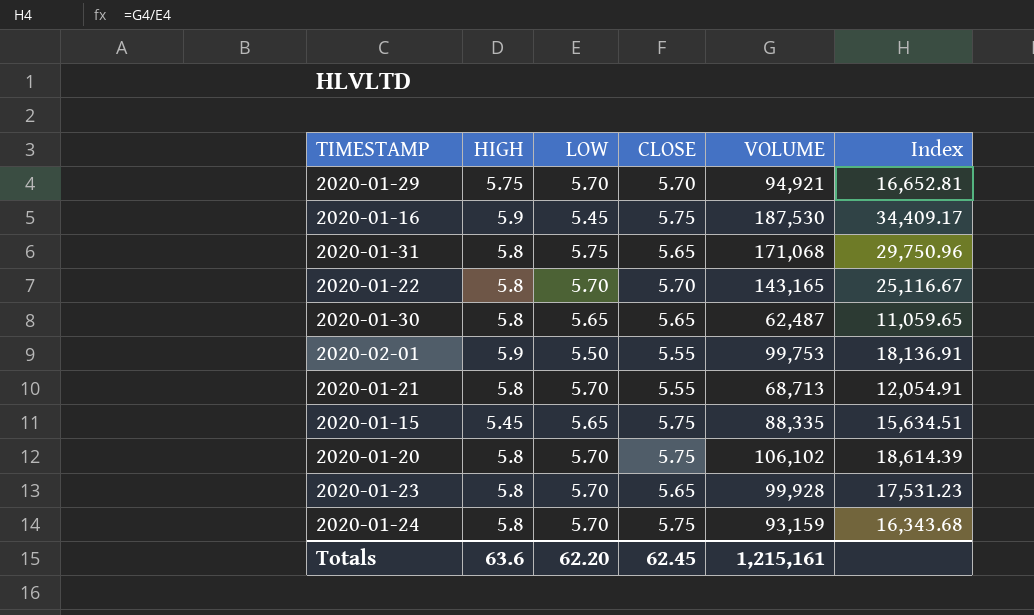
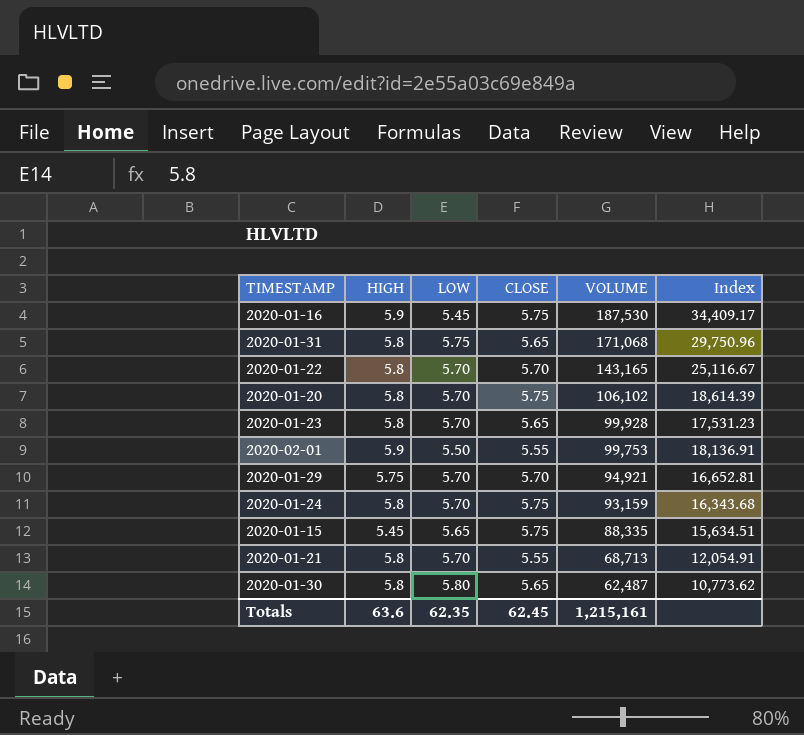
row order: none -> VOLUME descending
2020-01-30 | LOW: 5.65 -> 5.80
2020-01-30 | Index: 11,059.65 -> 10,773.62
Totals | LOW: 62.20 -> 62.35

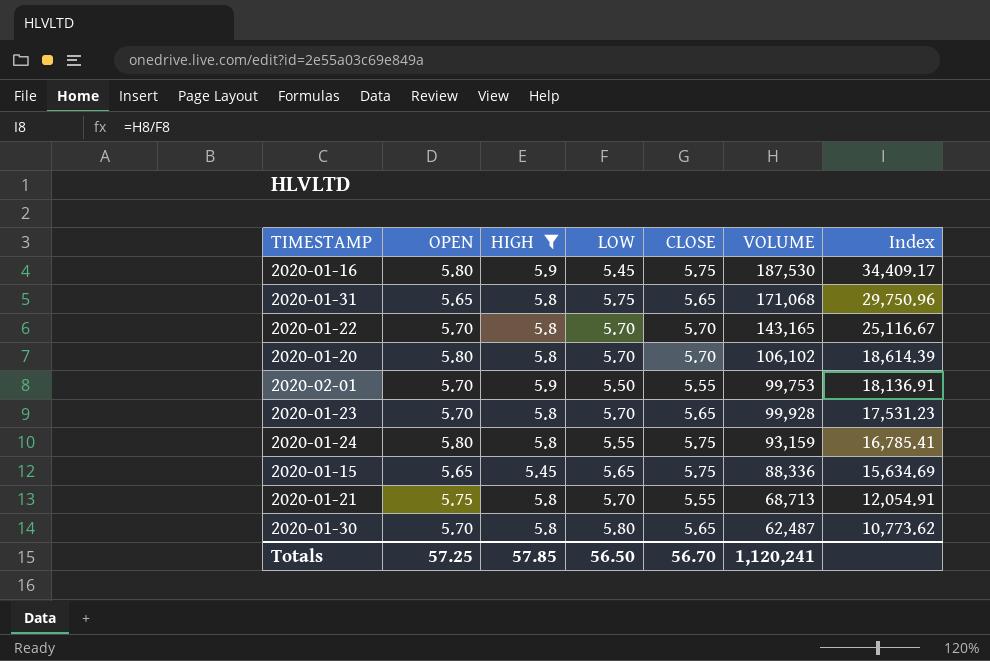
filter: none -> HIGH != 5.75
row order: VOLUME descending -> Index descending
column OPEN | position: none -> 2
2020-01-20 | CLOSE: 5.75 -> 5.70
2020-01-24 | LOW: 5.70 -> 5.55
2020-01-24 | Index: 16,343.68 -> 16,785.41
2020-01-15 | VOLUME: 88,335 -> 88,336
2020-01-15 | Index: 15,634.51 -> 15,634.69
Totals | HIGH: 63.6 -> 57.85
Totals | LOW: 62.35 -> 56.50
Totals | CLOSE: 62.45 -> 56.70
Totals | VOLUME: 1,215,161 -> 1,120,241

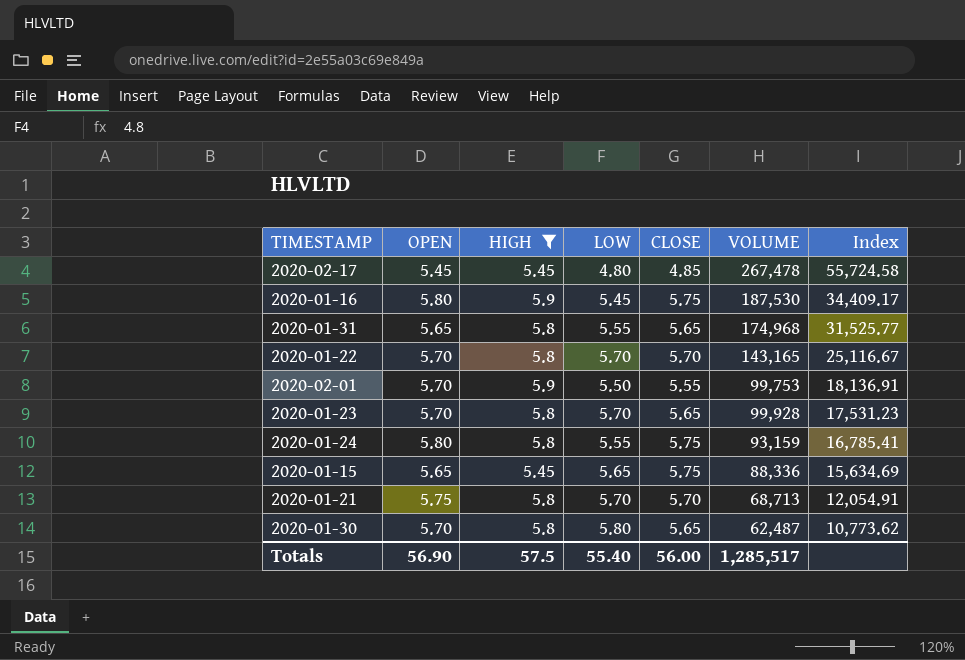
row 2020-01-20: 5.80 | 5.8 | 5.70 | 5.70 | 106,102 | 18,614.39 -> none
row 2020-02-17: none -> 5.45 | 5.45 | 4.80 | 4.85 | 267,478 | 55,724.58
2020-01-31 | LOW: 5.75 -> 5.55
2020-01-31 | VOLUME: 171,068 -> 174,968
2020-01-31 | Index: 29,750.96 -> 31,525.77
2020-01-21 | CLOSE: 5.55 -> 5.70
Totals | OPEN: 57.25 -> 56.90
Totals | HIGH: 57.85 -> 57.5
Totals | LOW: 56.50 -> 55.40
Totals | CLOSE: 56.70 -> 56.00
Totals | VOLUME: 1,120,241 -> 1,285,517

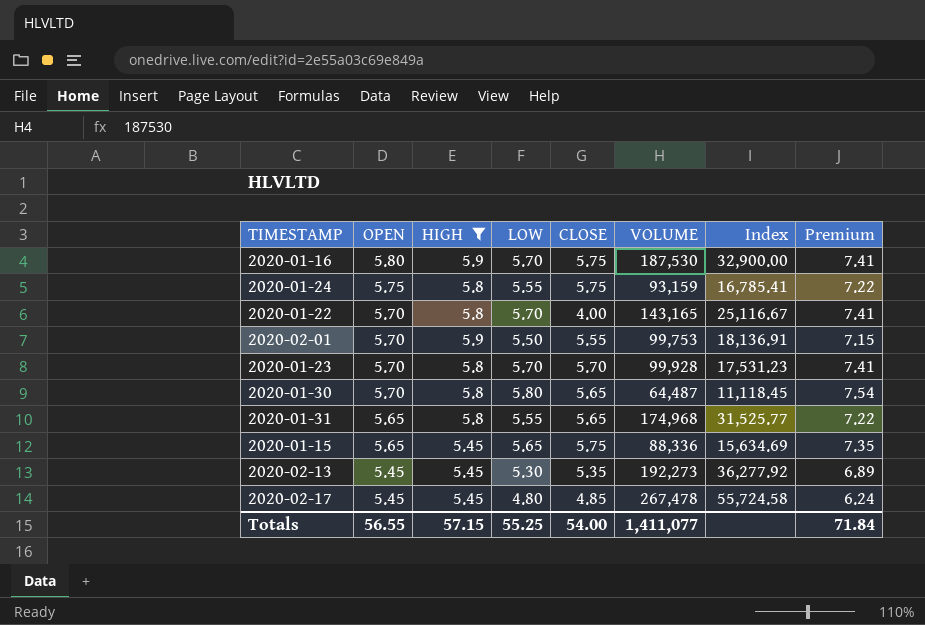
row order: Index descending -> OPEN descending
column Premium | formula: none -> [LOW] * 1.3
row 2020-01-21: 5.75 | 5.8 | 5.70 | 5.70 | 68,713 | 12,054.91 -> none
2020-01-16 | LOW: 5.45 -> 5.70
2020-01-16 | Index: 34,409.17 -> 32,900.00
2020-01-24 | OPEN: 5.80 -> 5.75
2020-01-22 | CLOSE: 5.70 -> 4.00
2020-01-23 | CLOSE: 5.65 -> 5.70
2020-01-30 | VOLUME: 62,487 -> 64,487
2020-01-30 | Index: 10,773.62 -> 11,118.45
row 2020-02-13: none -> 5.45 | 5.45 | 5.30 | 5.35 | 192,273 | 36,277.92 | 6.89
Totals | OPEN: 56.90 -> 56.55
Totals | HIGH: 57.5 -> 57.15
Totals | LOW: 55.40 -> 55.25
Totals | CLOSE: 56.00 -> 54.00
Totals | VOLUME: 1,285,517 -> 1,411,077

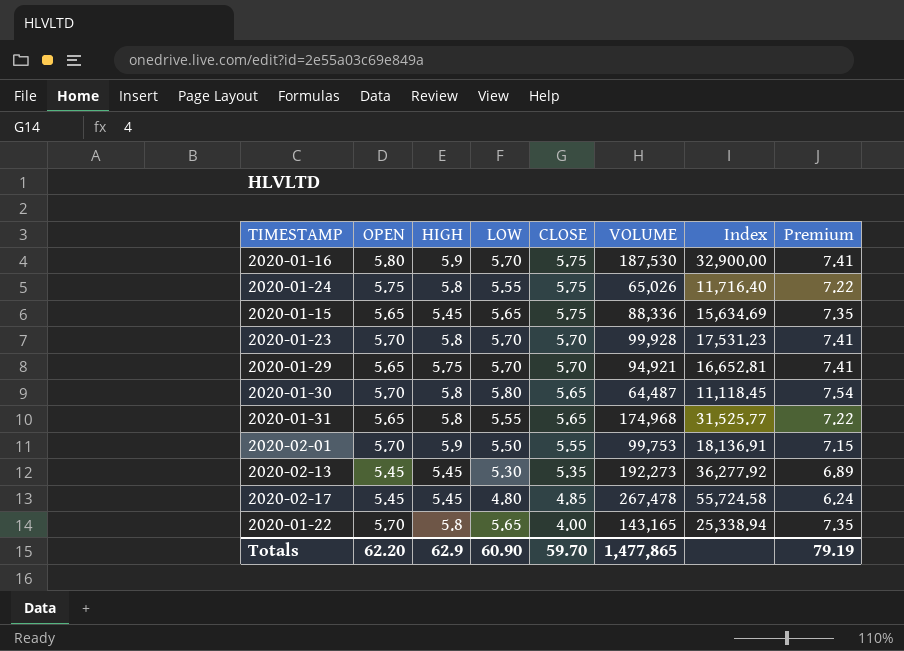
filter: HIGH != 5.75 -> none
row order: OPEN descending -> CLOSE descending
2020-01-24 | VOLUME: 93,159 -> 65,026
2020-01-24 | Index: 16,785.41 -> 11,716.40
2020-01-22 | LOW: 5.70 -> 5.65
2020-01-22 | Index: 25,116.67 -> 25,338.94
2020-01-22 | Premium: 7.41 -> 7.35
Totals | OPEN: 56.55 -> 62.20
Totals | HIGH: 57.15 -> 62.9
Totals | LOW: 55.25 -> 60.90
Totals | CLOSE: 54.00 -> 59.70
Totals | VOLUME: 1,411,077 -> 1,477,865
Totals | Premium: 71.84 -> 79.19

